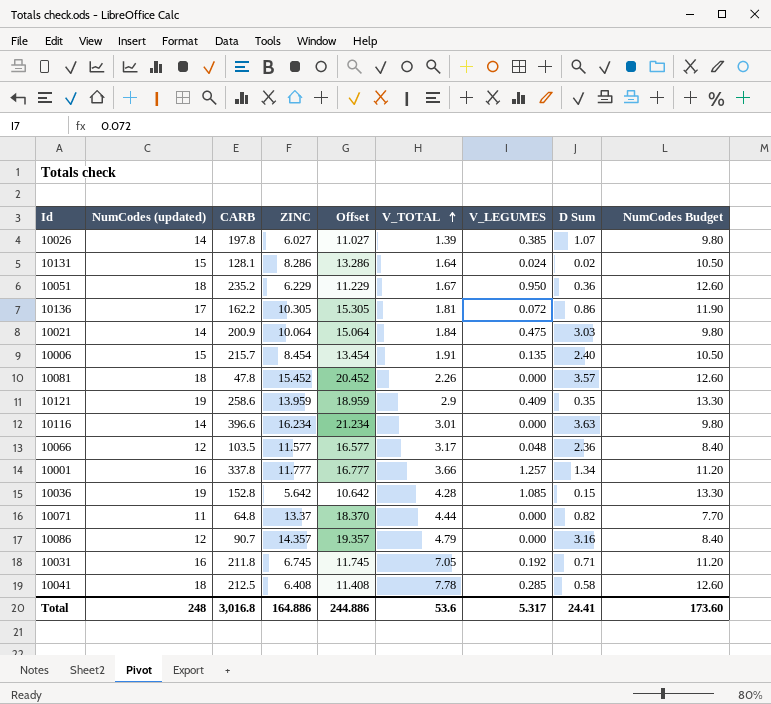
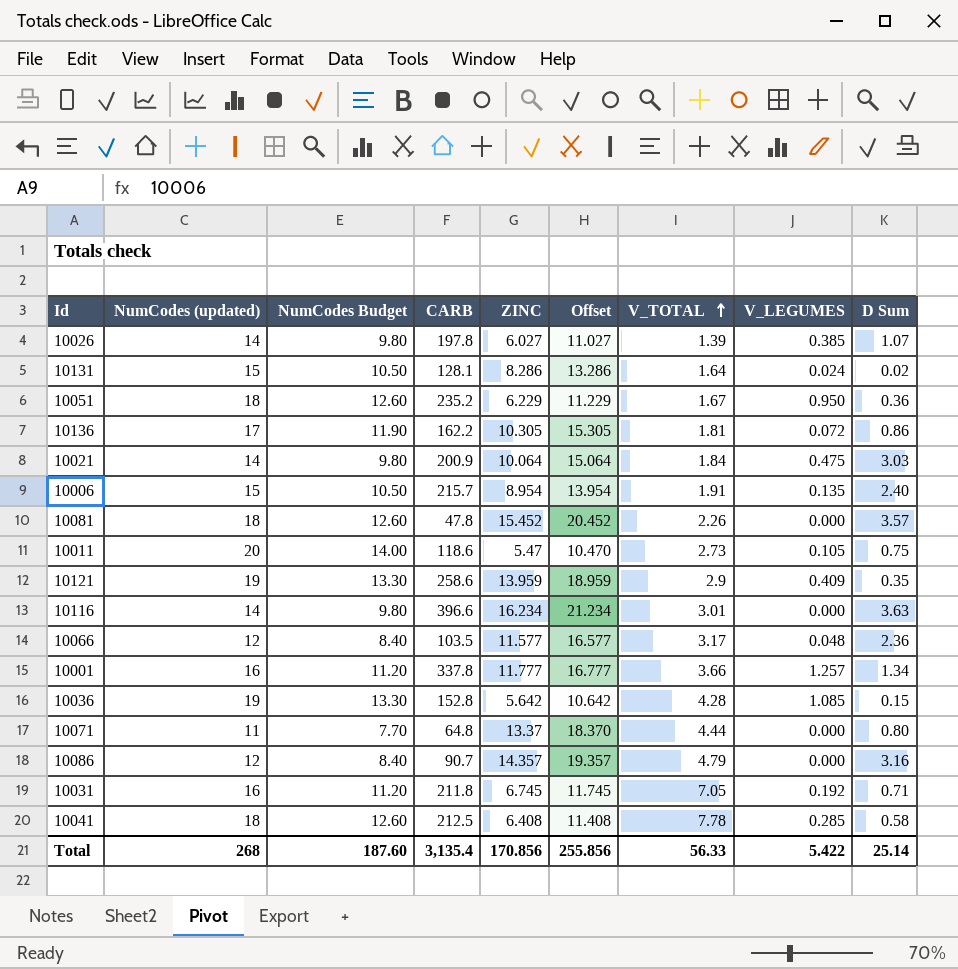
column NumCodes Budget | position: 9 -> 3
10006 | ZINC: 8.454 -> 8.954
10006 | Offset: 13.454 -> 13.954
row 10011: none -> 20 | 14.00 | 118.6 | 5.47 | 10.470 | 2.73 | 0.105 | 0.75
10071 | D Sum: 0.82 -> 0.80
Total | NumCodes (updated): 248 -> 268
Total | NumCodes Budget: 173.60 -> 187.60
Total | CARB: 3,016.8 -> 3,135.4
Total | ZINC: 164.886 -> 170.856
Total | Offset: 244.886 -> 255.856
Total | V_TOTAL: 53.6 -> 56.33
Total | V_LEGUMES: 5.317 -> 5.422
Total | D Sum: 24.41 -> 25.14

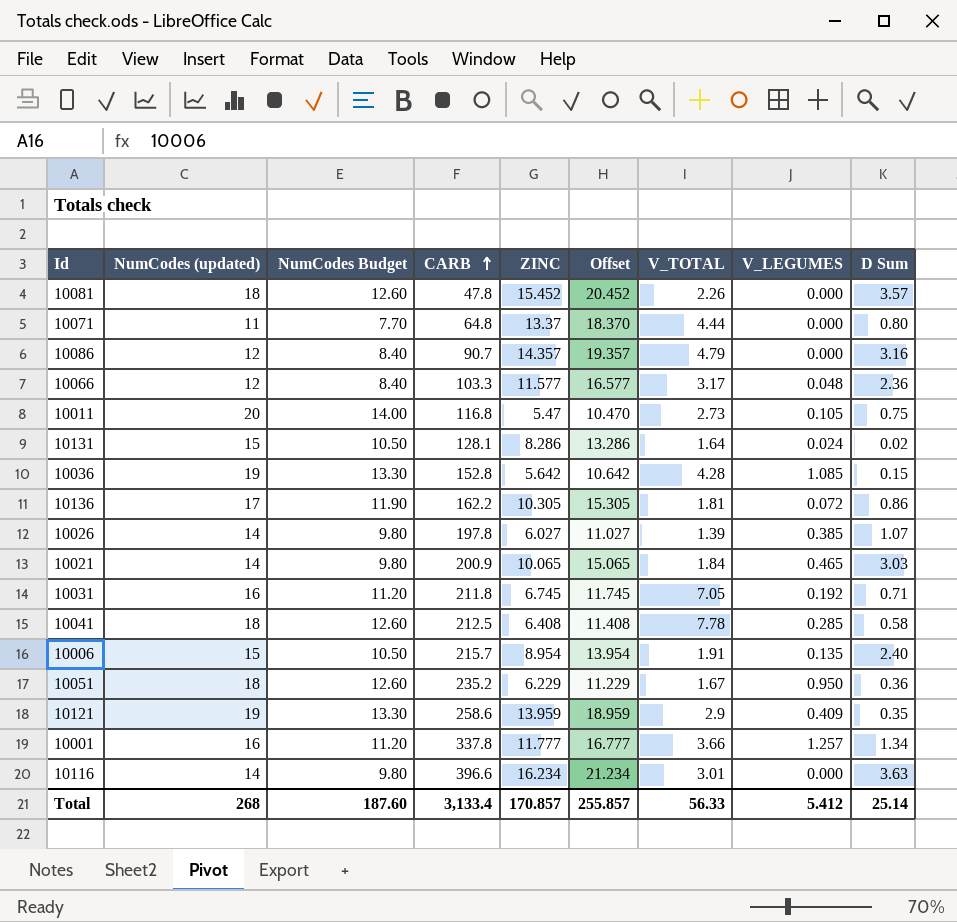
row order: V_TOTAL ascending -> CARB ascending
10066 | CARB: 103.5 -> 103.3
10011 | CARB: 118.6 -> 116.8
10021 | ZINC: 10.064 -> 10.065
10021 | Offset: 15.064 -> 15.065
10021 | V_LEGUMES: 0.475 -> 0.465
Total | CARB: 3,135.4 -> 3,133.4
Total | ZINC: 170.856 -> 170.857
Total | Offset: 255.856 -> 255.857
Total | V_LEGUMES: 5.422 -> 5.412

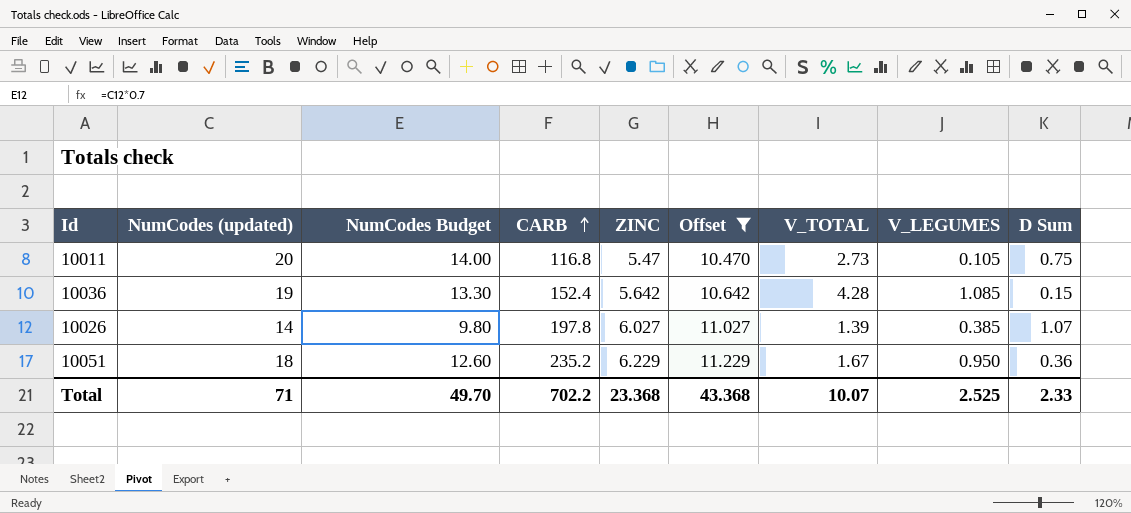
filter: none -> Offset <= 11.229
10036 | CARB: 152.8 -> 152.4
Total | NumCodes (updated): 268 -> 71
Total | NumCodes Budget: 187.60 -> 49.70
Total | CARB: 3,133.4 -> 702.2
Total | ZINC: 170.857 -> 23.368
Total | Offset: 255.857 -> 43.368
Total | V_TOTAL: 56.33 -> 10.07
Total | V_LEGUMES: 5.412 -> 2.525
Total | D Sum: 25.14 -> 2.33

